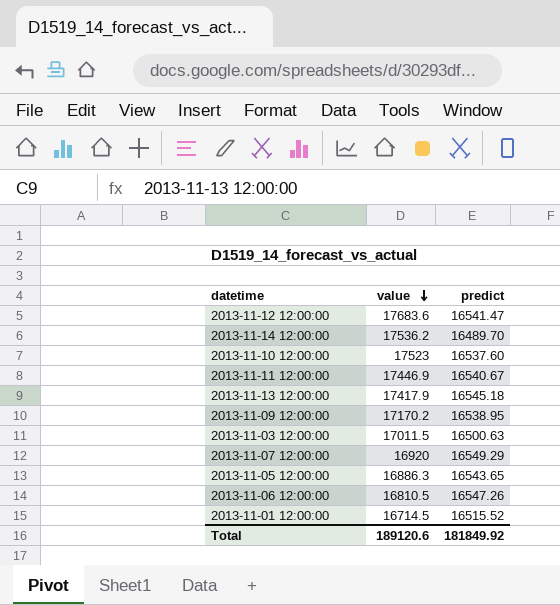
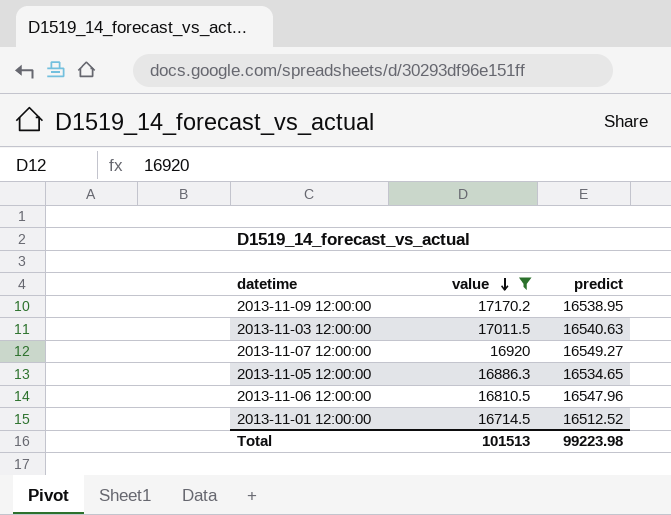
filter: none -> value <= 17170.2
2013-11-03 12:00:00 | predict: 16500.63 -> 16540.63
2013-11-07 12:00:00 | predict: 16549.29 -> 16549.27
2013-11-05 12:00:00 | predict: 16543.65 -> 16534.65
2013-11-06 12:00:00 | predict: 16547.26 -> 16547.96
2013-11-01 12:00:00 | predict: 16515.52 -> 16512.52
Total | value: 189120.6 -> 101513
Total | predict: 181849.92 -> 99223.98

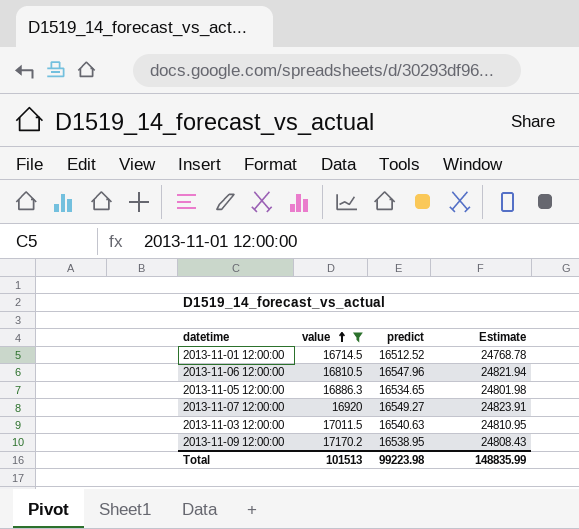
row order: value descending -> value ascending
column Estimate | formula: none -> [predict] * 1.5

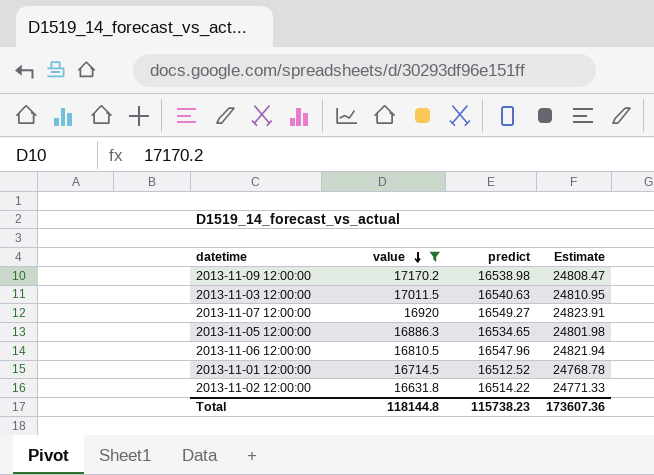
row order: value ascending -> value descending
2013-11-09 12:00:00 | predict: 16538.95 -> 16538.98
2013-11-09 12:00:00 | Estimate: 24808.43 -> 24808.47
row 2013-11-02 12:00:00: none -> 16631.8 | 16514.22 | 24771.33
Total | value: 101513 -> 118144.8
Total | predict: 99223.98 -> 115738.23
Total | Estimate: 148835.99 -> 173607.36

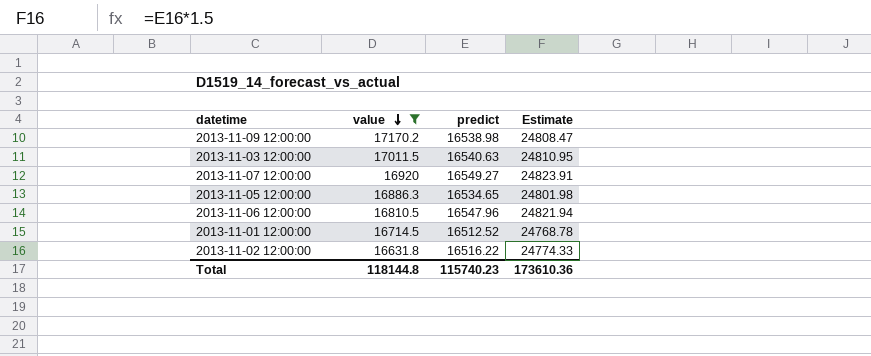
2013-11-02 12:00:00 | predict: 16514.22 -> 16516.22
2013-11-02 12:00:00 | Estimate: 24771.33 -> 24774.33
Total | predict: 115738.23 -> 115740.23
Total | Estimate: 173607.36 -> 173610.36

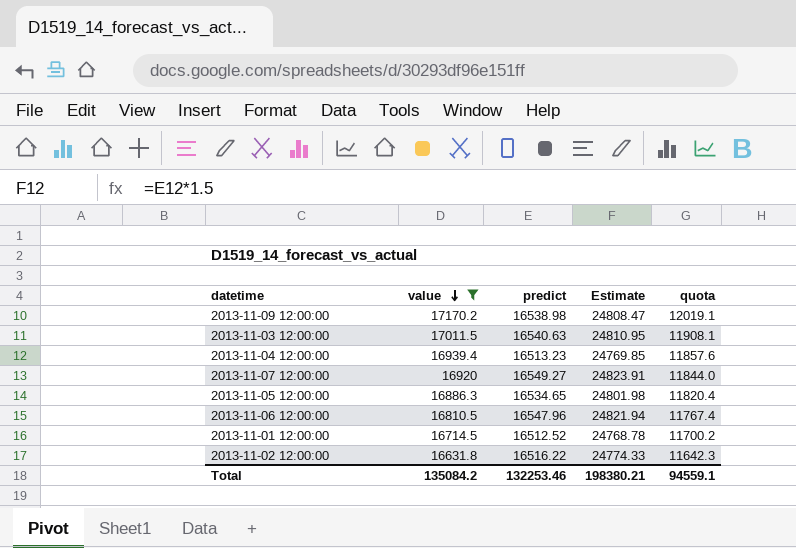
column quota | formula: none -> [value] * 0.7
row 2013-11-04 12:00:00: none -> 16939.4 | 16513.23 | 24769.85 | 11857.6
Total | value: 118144.8 -> 135084.2
Total | predict: 115740.23 -> 132253.46
Total | Estimate: 173610.36 -> 198380.21

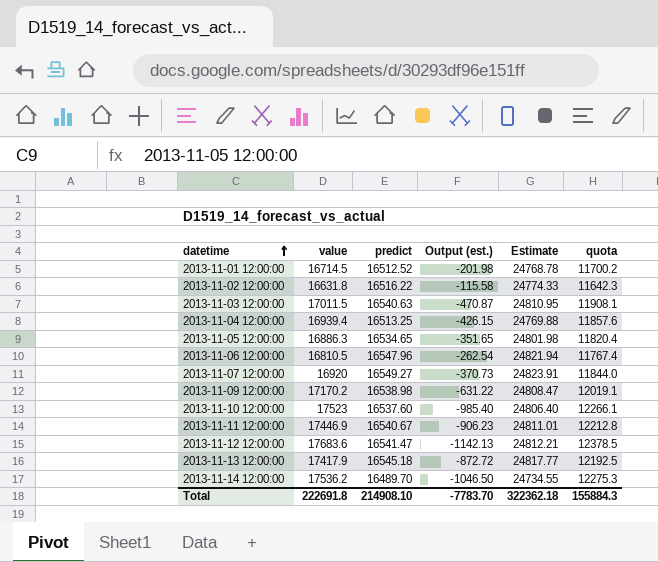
filter: value <= 17170.2 -> none
row order: value descending -> datetime ascending
column Output (est.) | formula: none -> [predict] - [value]
2013-11-04 12:00:00 | predict: 16513.23 -> 16513.25
2013-11-04 12:00:00 | Estimate: 24769.85 -> 24769.88
Total | value: 135084.2 -> 222691.8
Total | predict: 132253.46 -> 214908.10
Total | Estimate: 198380.21 -> 322362.18
Total | quota: 94559.1 -> 155884.3

